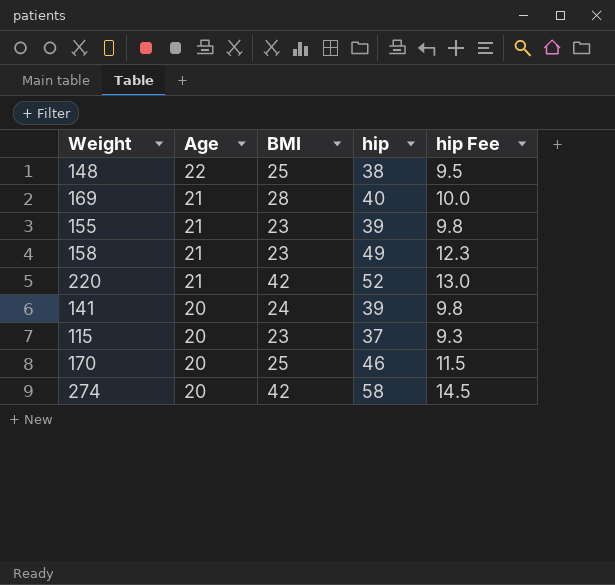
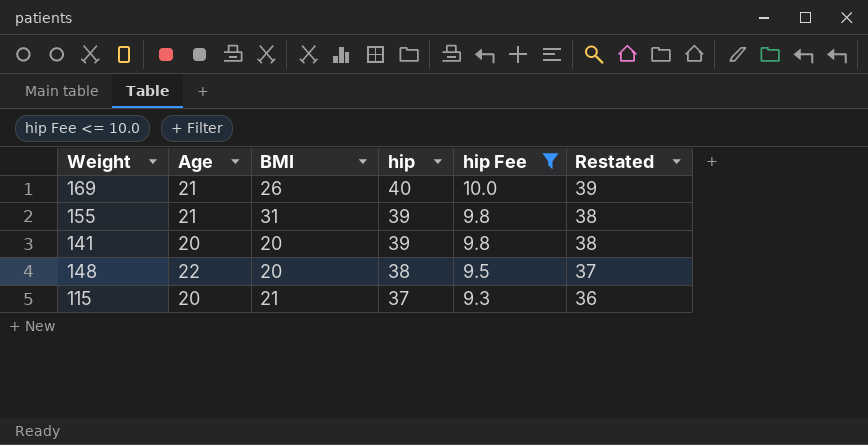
filter: none -> hip Fee <= 10.0
row order: Age descending -> hip descending
column Restated | formula: none -> [hip] - 1
169 | BMI: 28 -> 26
155 | BMI: 23 -> 31
141 | BMI: 24 -> 20
148 | BMI: 25 -> 20
115 | BMI: 23 -> 21

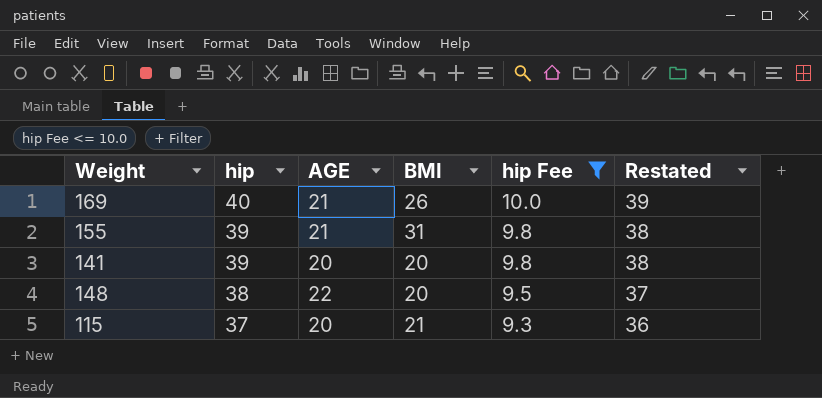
column hip | position: 4 -> 2
column name: Age -> AGE

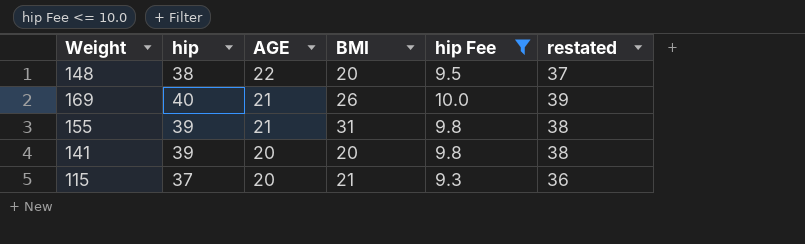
row order: hip descending -> AGE descending
column name: Restated -> restated

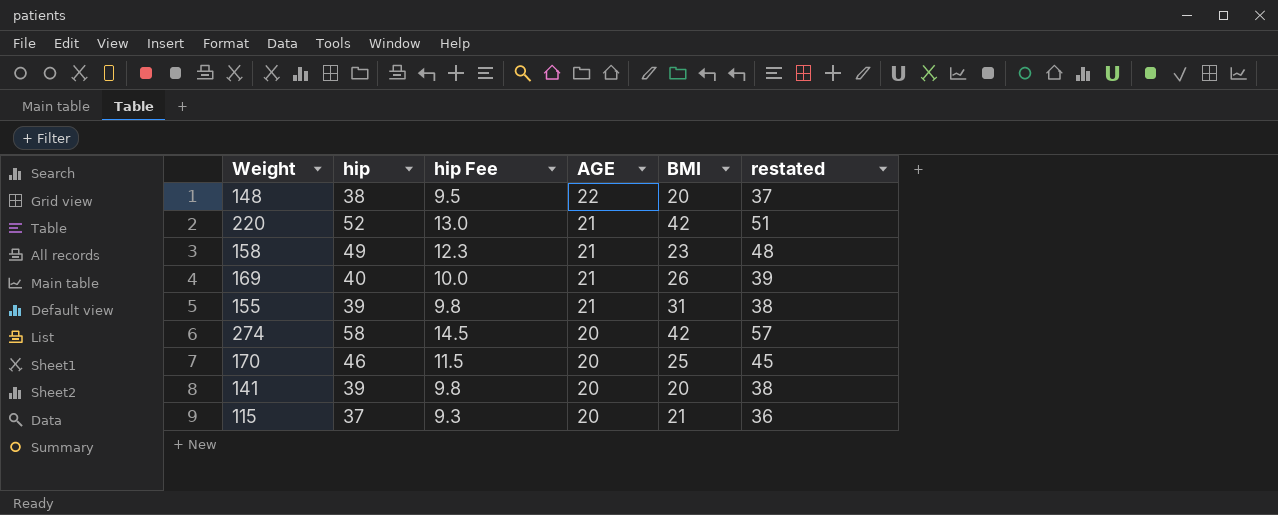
filter: hip Fee <= 10.0 -> none
column hip Fee | position: 5 -> 3

